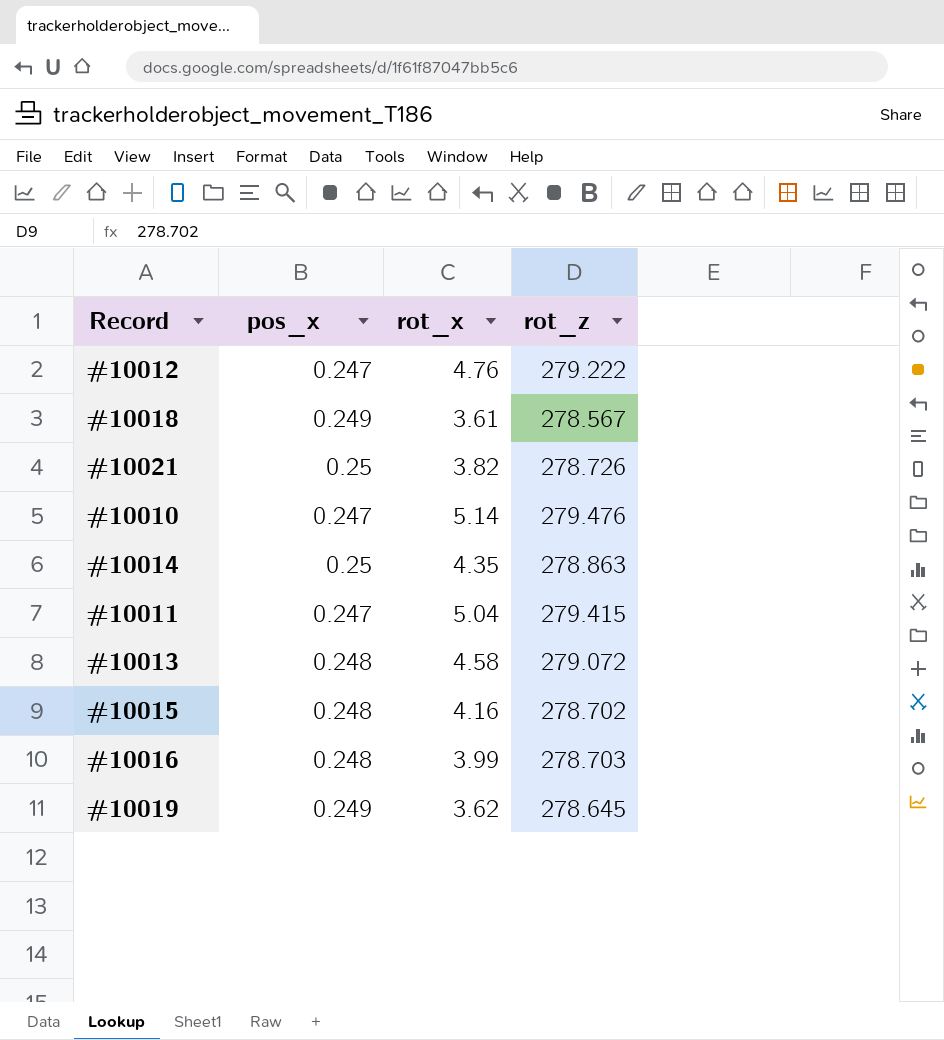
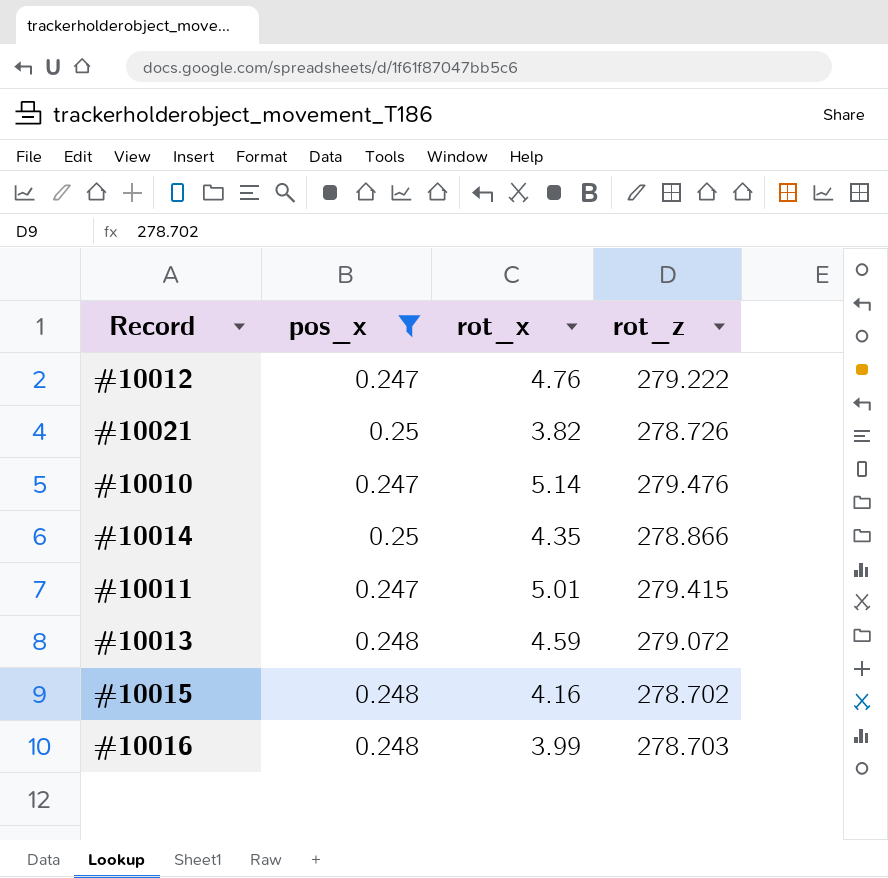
filter: none -> pos_x != 0.249
#10014 | rot_z: 278.863 -> 278.866
#10011 | rot_x: 5.04 -> 5.01
#10013 | rot_x: 4.58 -> 4.59

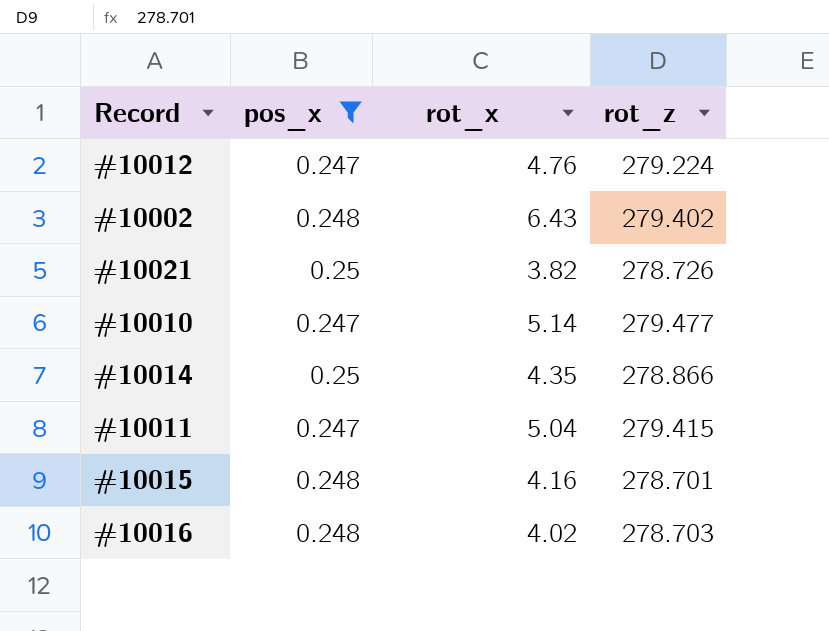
row #10013: 0.248 | 4.59 | 279.072 -> none
#10012 | rot_z: 279.222 -> 279.224
row #10002: none -> 0.248 | 6.43 | 279.402
#10010 | rot_z: 279.476 -> 279.477
#10011 | rot_x: 5.01 -> 5.04
#10015 | rot_z: 278.702 -> 278.701
#10016 | rot_x: 3.99 -> 4.02

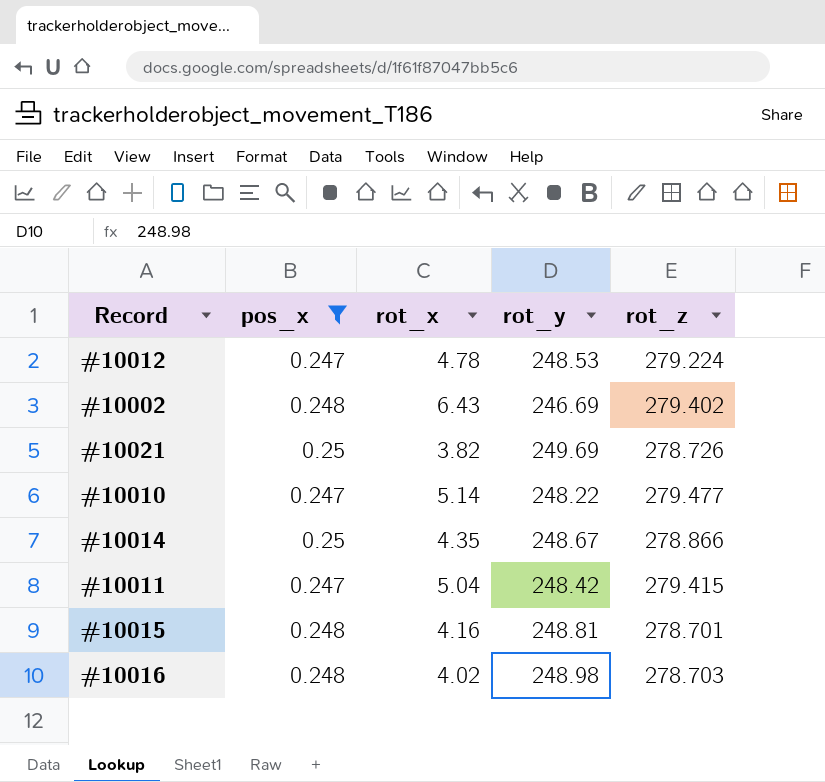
column rot_y | position: none -> 4
#10012 | rot_x: 4.76 -> 4.78

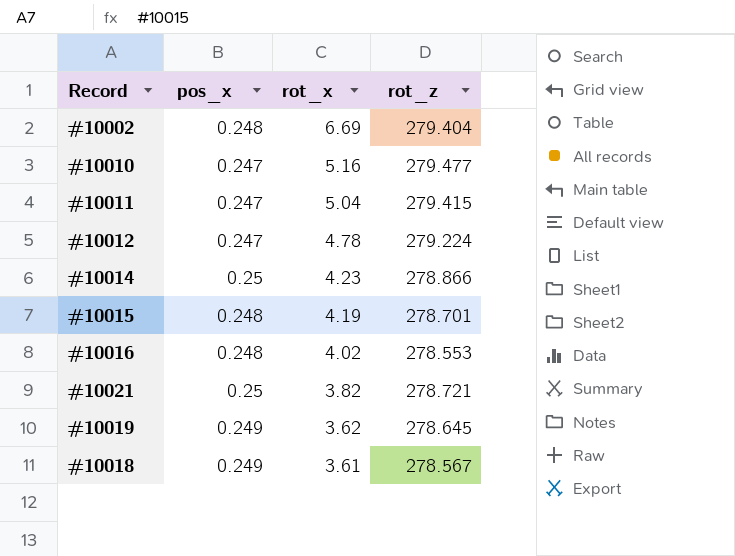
filter: pos_x != 0.249 -> none
row order: none -> rot_x descending
column rot_y | position: 4 -> none
#10002 | rot_x: 6.43 -> 6.69
#10002 | rot_z: 279.402 -> 279.404
#10010 | rot_x: 5.14 -> 5.16
#10014 | rot_x: 4.35 -> 4.23
#10015 | rot_x: 4.16 -> 4.19
#10016 | rot_z: 278.703 -> 278.553
#10021 | rot_z: 278.726 -> 278.721

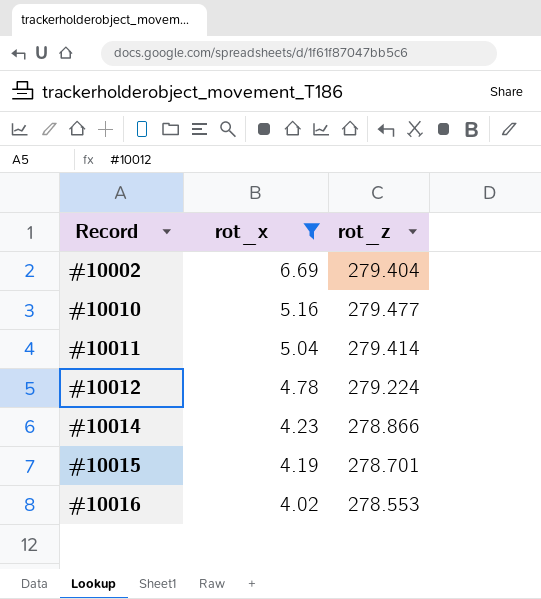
filter: none -> rot_x >= 4.02
column pos_x | position: 2 -> none
#10011 | rot_z: 279.415 -> 279.414

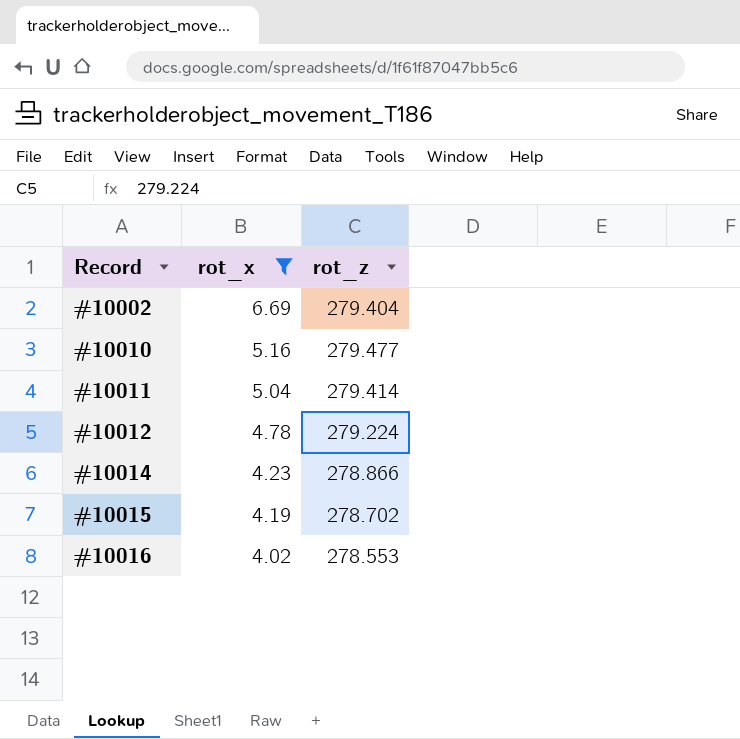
#10015 | rot_z: 278.701 -> 278.702

